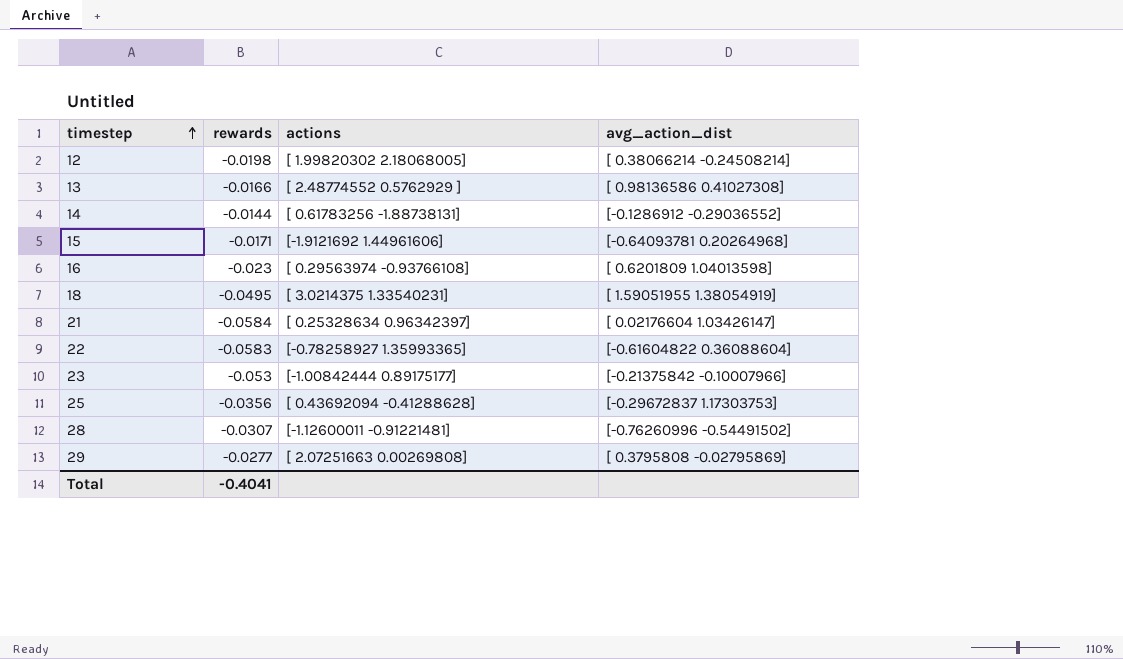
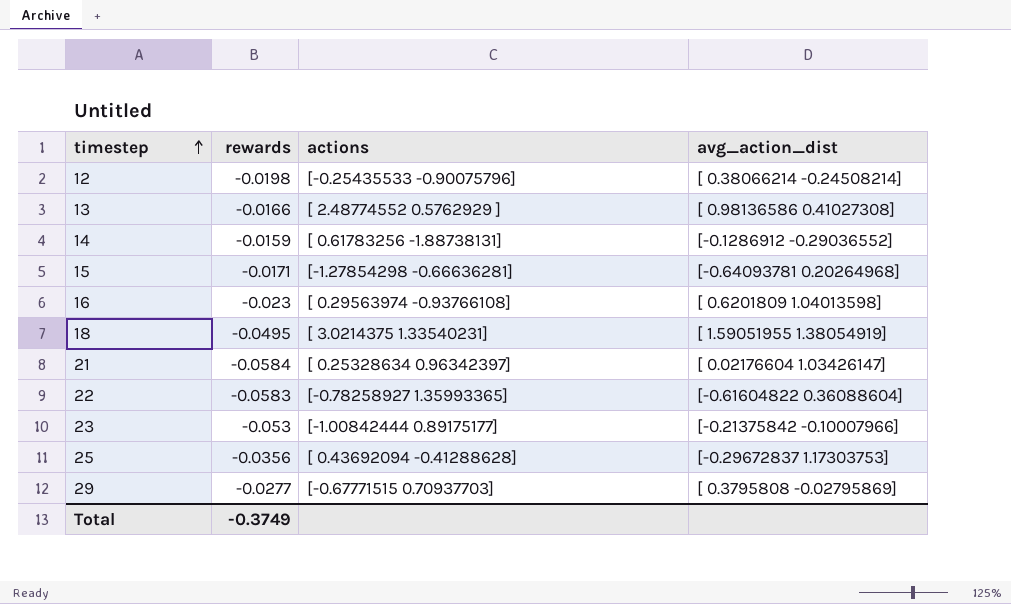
row 28: -0.0307 | [-1.12600011 -0.91221481] | [-0.76260996 -0.54491502] -> none
12 | actions: [ 1.99820302 2.18068005] -> [-0.25435533 -0.90075796]
14 | rewards: -0.0144 -> -0.0159
15 | actions: [-1.9121692 1.44961606] -> [-1.27854298 -0.66636281]
29 | actions: [ 2.07251663 0.00269808] -> [-0.67771515 0.70937703]
Total | rewards: -0.4041 -> -0.3749

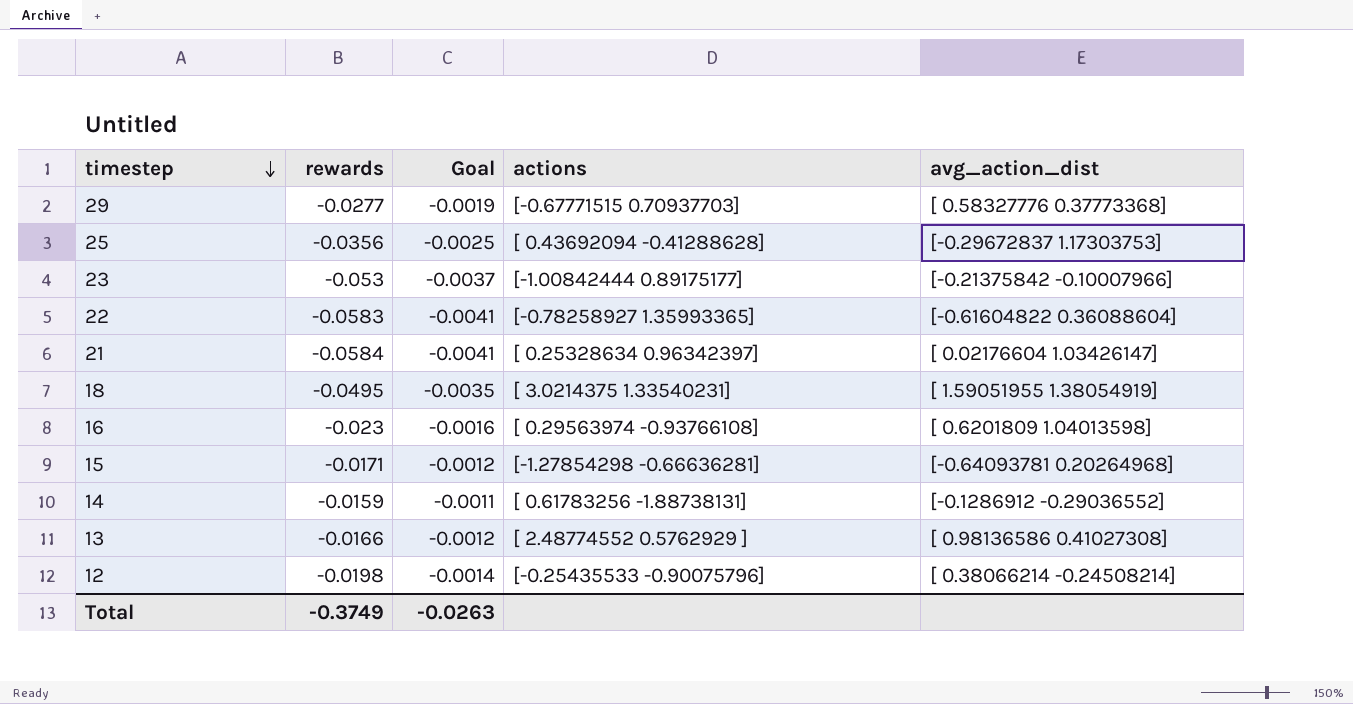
row order: timestep ascending -> timestep descending
column Goal | formula: none -> [rewards] * 0.07
29 | avg_action_dist: [ 0.3795808 -0.02795869] -> [ 0.58327776 0.37773368]

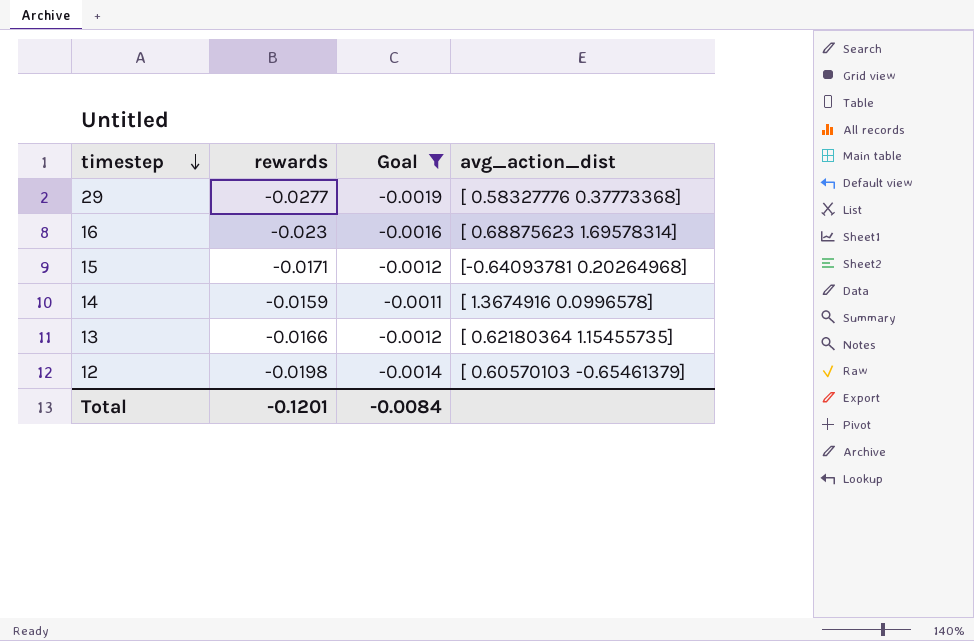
filter: none -> Goal >= -0.0019
column actions | position: 4 -> none
16 | avg_action_dist: [ 0.6201809 1.04013598] -> [ 0.68875623 1.69578314]
14 | avg_action_dist: [-0.1286912 -0.29036552] -> [ 1.3674916 0.0996578]
13 | avg_action_dist: [ 0.98136586 0.41027308] -> [ 0.62180364 1.15455735]
12 | avg_action_dist: [ 0.38066214 -0.24508214] -> [ 0.60570103 -0.65461379]
Total | rewards: -0.3749 -> -0.1201
Total | Goal: -0.0263 -> -0.0084

